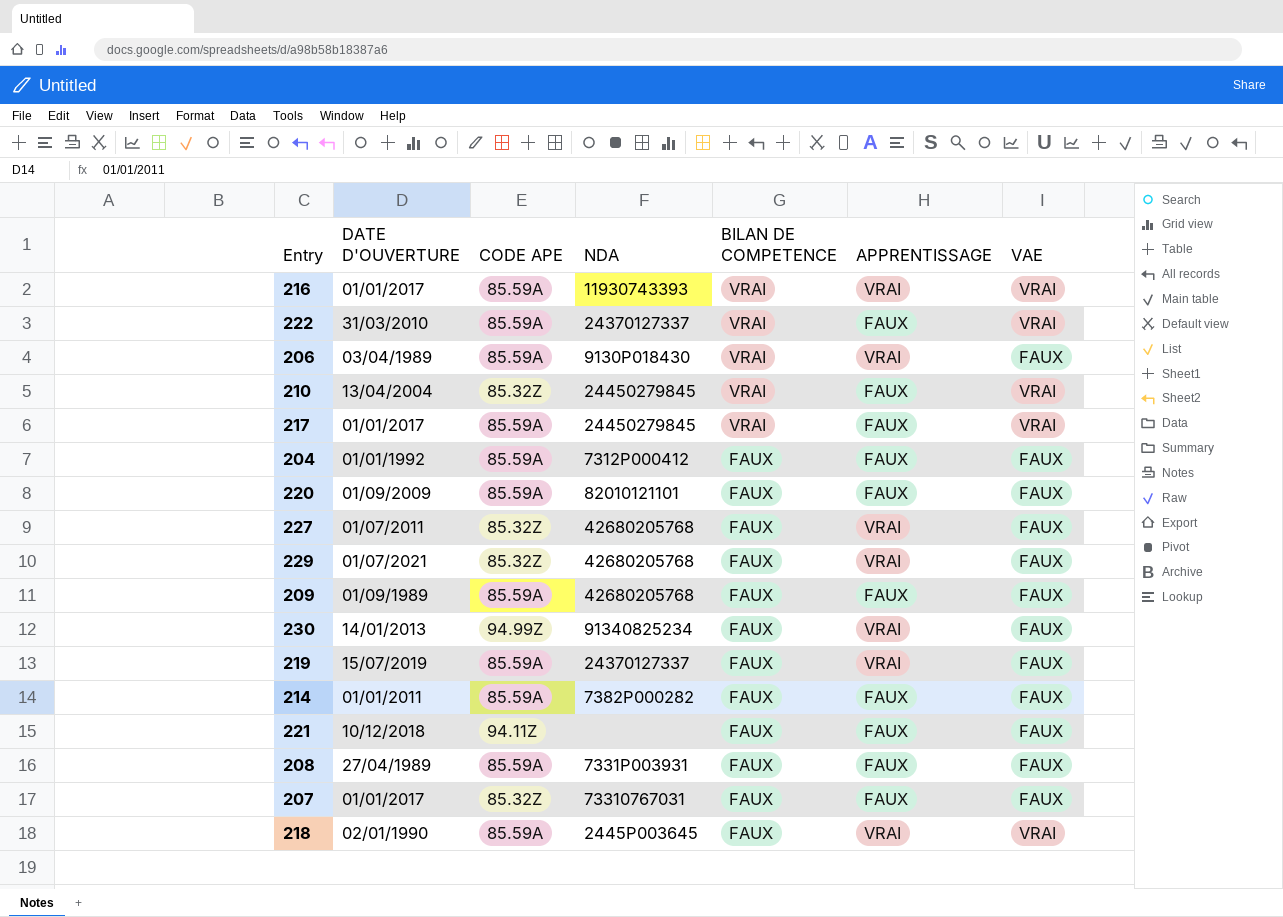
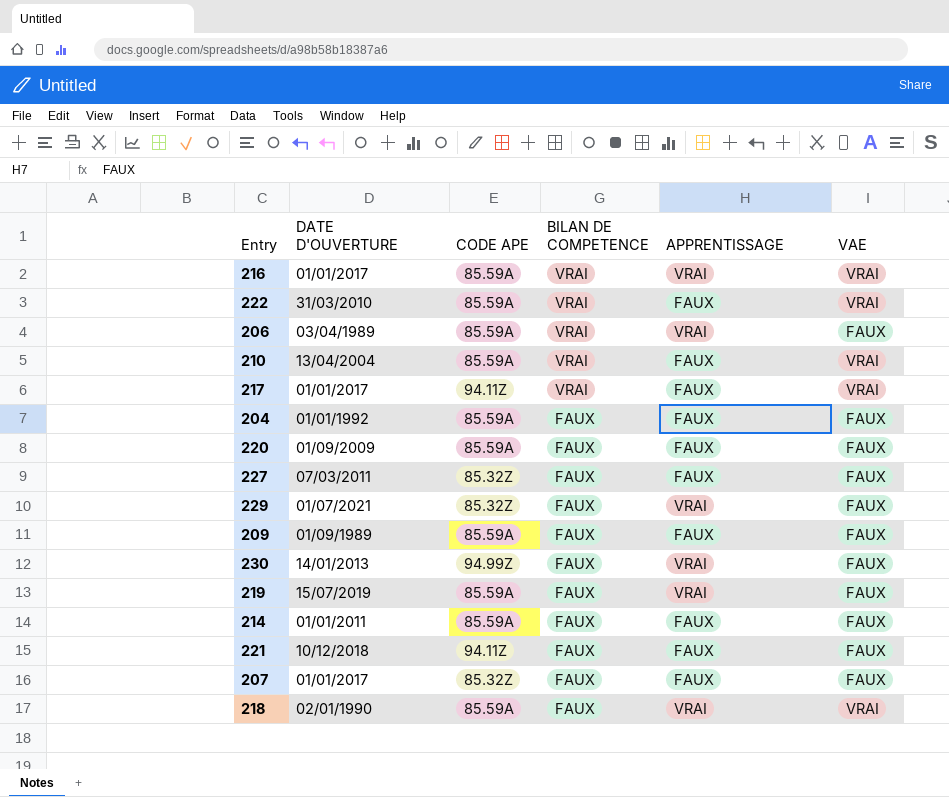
column NDA | position: 4 -> none
row 208: 27/04/1989 | 85.59A | 7331P003931 | FAUX | FAUX | FAUX -> none
210 | CODE APE: 85.32Z -> 85.59A
217 | CODE APE: 85.59A -> 94.11Z
227 | DATE D'OUVERTURE: 01/07/2011 -> 07/03/2011
227 | APPRENTISSAGE: VRAI -> FAUX

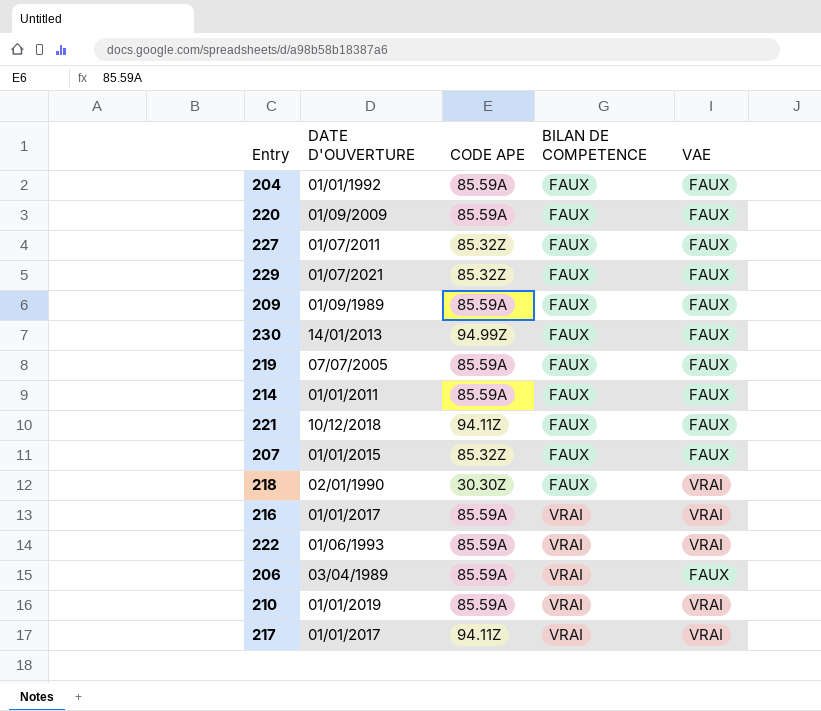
row order: BILAN DE COMPETENCE descending -> BILAN DE COMPETENCE ascending
column APPRENTISSAGE | position: 5 -> none
227 | DATE D'OUVERTURE: 07/03/2011 -> 01/07/2011
219 | DATE D'OUVERTURE: 15/07/2019 -> 07/07/2005
207 | DATE D'OUVERTURE: 01/01/2017 -> 01/01/2015
218 | CODE APE: 85.59A -> 30.30Z
222 | DATE D'OUVERTURE: 31/03/2010 -> 01/06/1993
210 | DATE D'OUVERTURE: 13/04/2004 -> 01/01/2019

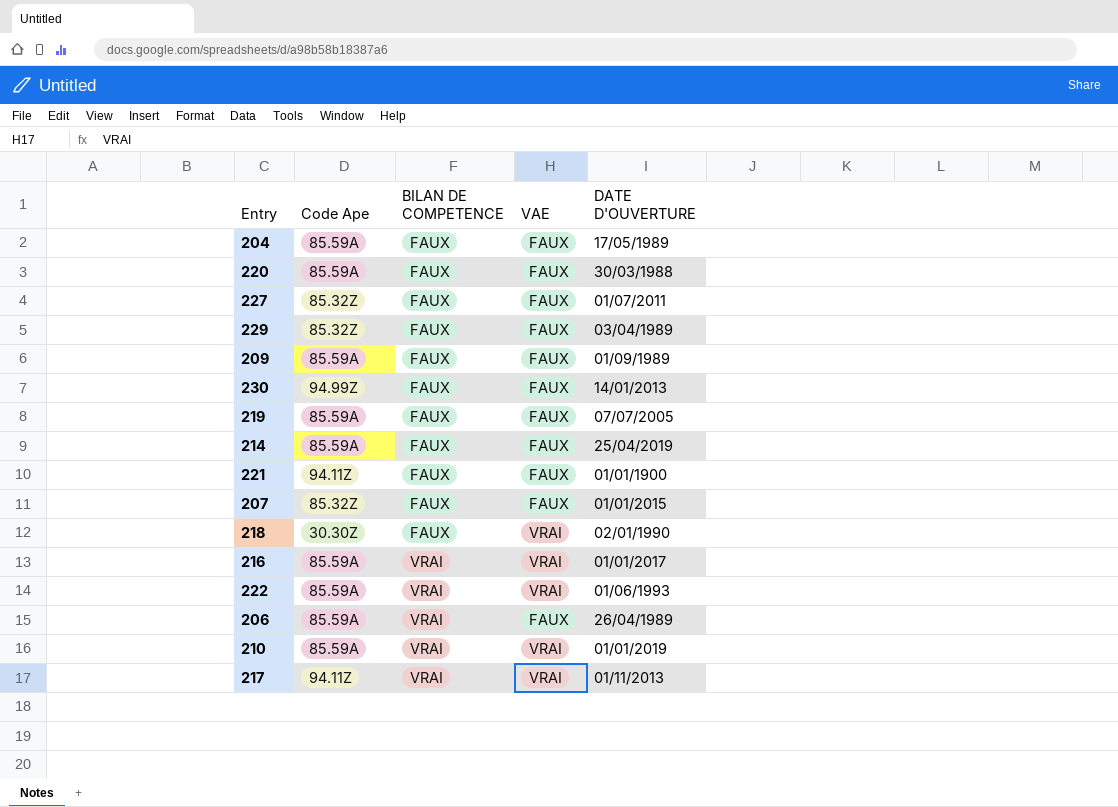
column name: CODE APE -> Code Ape
column DATE D'OUVERTURE | position: 2 -> 5
204 | DATE D'OUVERTURE: 01/01/1992 -> 17/05/1989
220 | DATE D'OUVERTURE: 01/09/2009 -> 30/03/1988
229 | DATE D'OUVERTURE: 01/07/2021 -> 03/04/1989
214 | DATE D'OUVERTURE: 01/01/2011 -> 25/04/2019
221 | DATE D'OUVERTURE: 10/12/2018 -> 01/01/1900
206 | DATE D'OUVERTURE: 03/04/1989 -> 26/04/1989
217 | DATE D'OUVERTURE: 01/01/2017 -> 01/11/2013

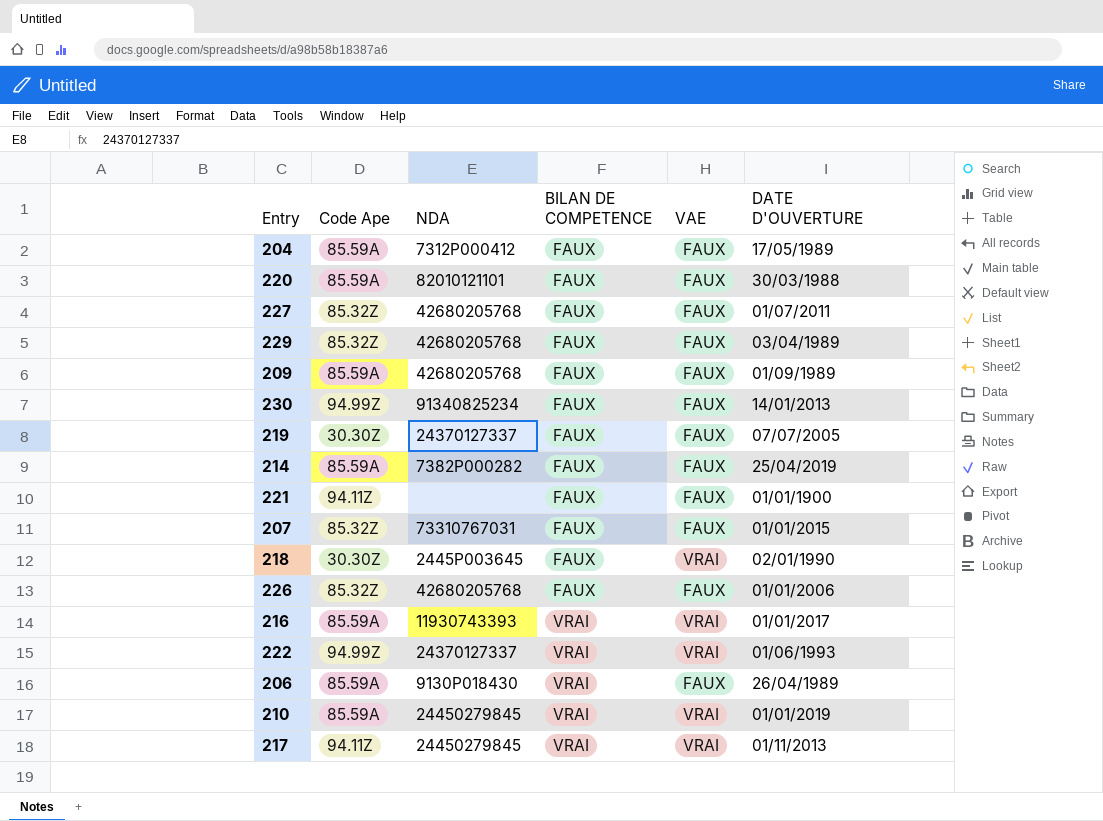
column NDA | position: none -> 3
219 | Code Ape: 85.59A -> 30.30Z
row 226: none -> 85.32Z | 42680205768 | FAUX | FAUX | 01/01/2006
222 | Code Ape: 85.59A -> 94.99Z

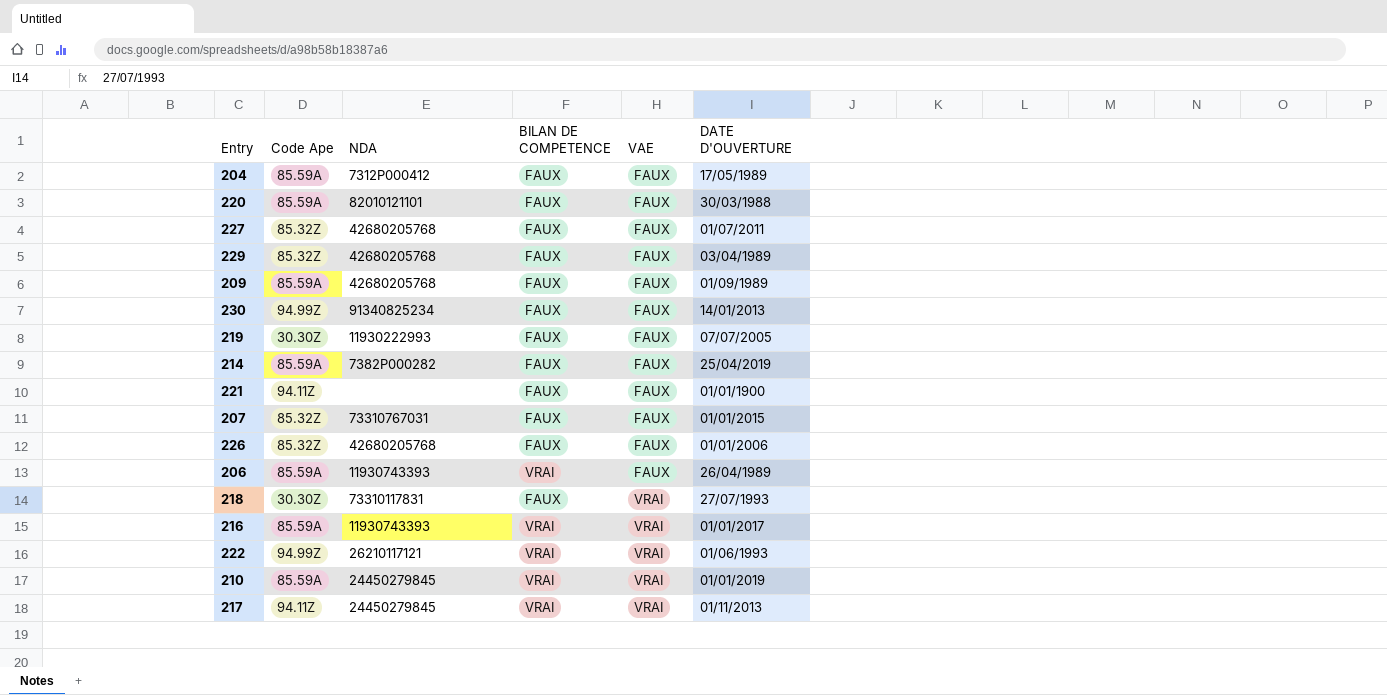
row order: BILAN DE COMPETENCE ascending -> VAE ascending
219 | NDA: 24370127337 -> 11930222993
206 | NDA: 9130P018430 -> 11930743393
218 | NDA: 2445P003645 -> 73310117831
218 | DATE D'OUVERTURE: 02/01/1990 -> 27/07/1993
222 | NDA: 24370127337 -> 26210117121

